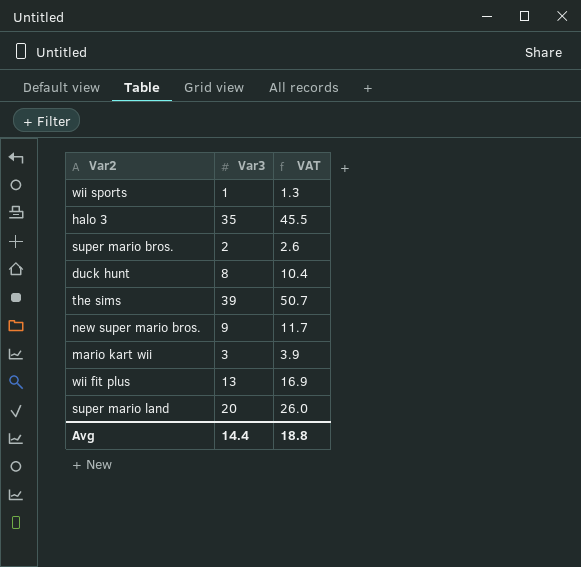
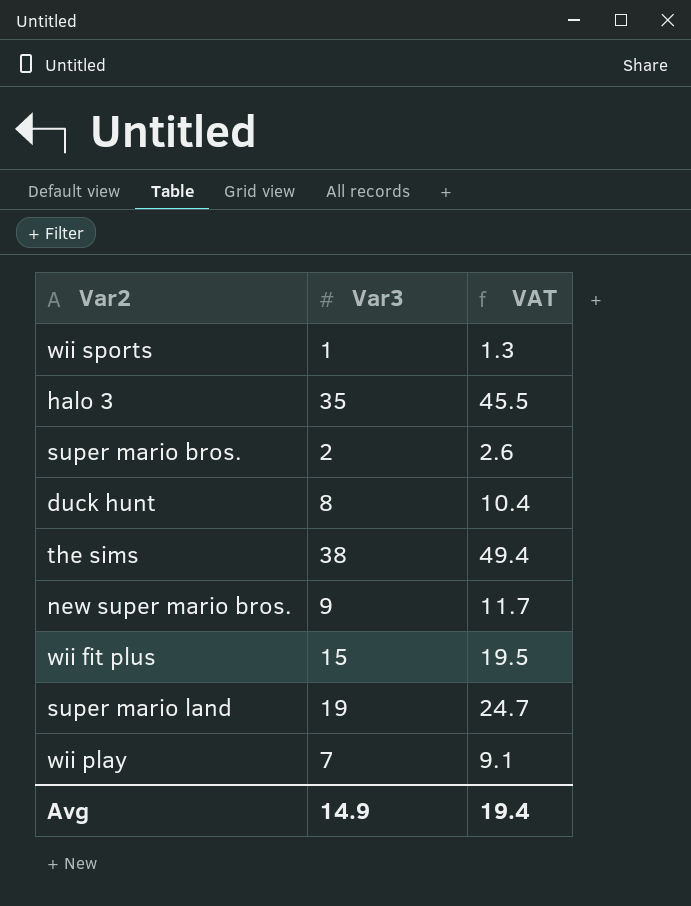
row mario kart wii: 3 | 3.9 -> none
the sims | Var3: 39 -> 38
the sims | VAT: 50.7 -> 49.4
wii fit plus | Var3: 13 -> 15
wii fit plus | VAT: 16.9 -> 19.5
super mario land | Var3: 20 -> 19
super mario land | VAT: 26.0 -> 24.7
row wii play: none -> 7 | 9.1
Avg | Var3: 14.4 -> 14.9
Avg | VAT: 18.8 -> 19.4

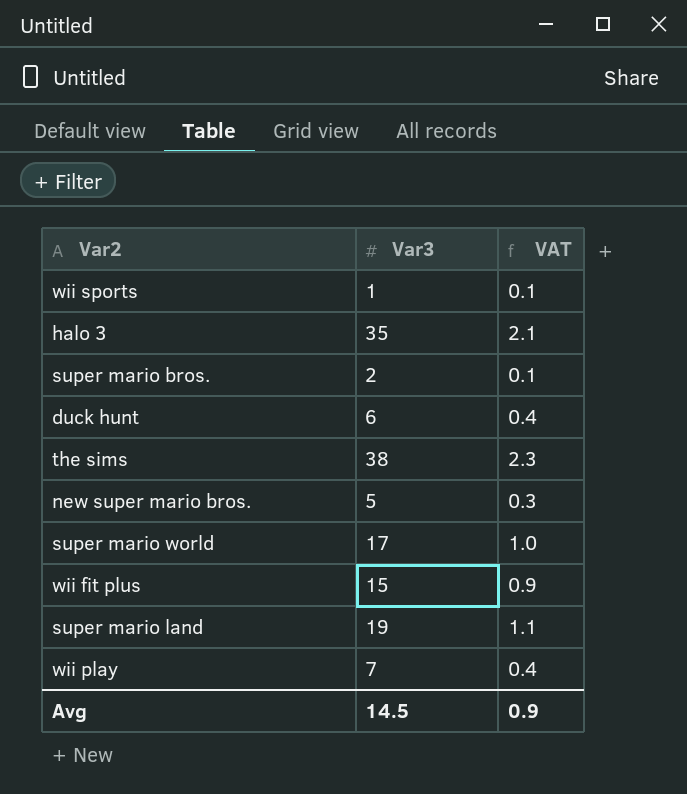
column VAT | formula: [Var3] * 1.3 -> [Var3] * 0.06
duck hunt | Var3: 8 -> 6
new super mario bros. | Var3: 9 -> 5
row super mario world: none -> 17 | 1.0
Avg | Var3: 14.9 -> 14.5
Avg | VAT: 19.4 -> 0.9

